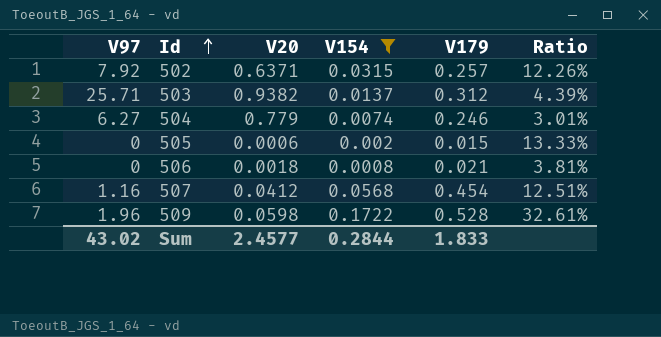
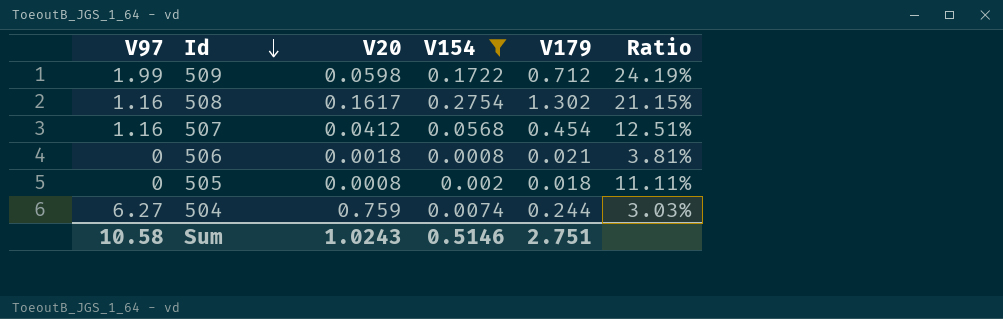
row order: Id ascending -> Id descending
row 502: 7.92 | 0.6371 | 0.0315 | 0.257 | 12.26% -> none
row 503: 25.71 | 0.9382 | 0.0137 | 0.312 | 4.39% -> none
509 | V97: 1.96 -> 1.99
509 | V179: 0.528 -> 0.712
509 | Ratio: 32.61% -> 24.19%
row 508: none -> 1.16 | 0.1617 | 0.2754 | 1.302 | 21.15%
505 | V20: 0.0006 -> 0.0008
505 | V179: 0.015 -> 0.018
505 | Ratio: 13.33% -> 11.11%
504 | V20: 0.779 -> 0.759
504 | V179: 0.246 -> 0.244
504 | Ratio: 3.01% -> 3.03%
Sum | V97: 43.02 -> 10.58
Sum | V20: 2.4577 -> 1.0243
Sum | V154: 0.2844 -> 0.5146
Sum | V179: 1.833 -> 2.751

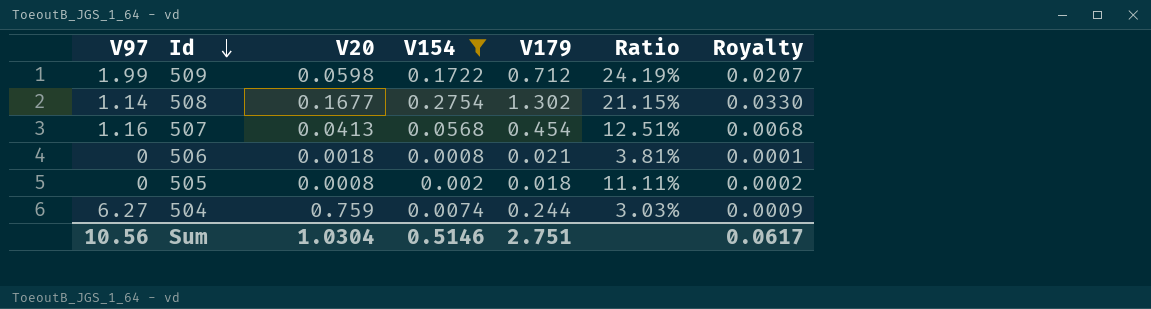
column Royalty | formula: none -> [V154] * 0.12
508 | V97: 1.16 -> 1.14
508 | V20: 0.1617 -> 0.1677
507 | V20: 0.0412 -> 0.0413
Sum | V97: 10.58 -> 10.56
Sum | V20: 1.0243 -> 1.0304

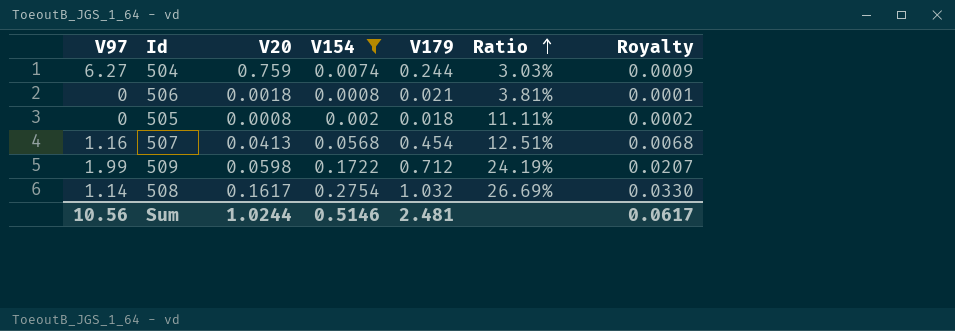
row order: Id descending -> Ratio ascending
508 | V20: 0.1677 -> 0.1617
508 | V179: 1.302 -> 1.032
508 | Ratio: 21.15% -> 26.69%
Sum | V20: 1.0304 -> 1.0244
Sum | V179: 2.751 -> 2.481

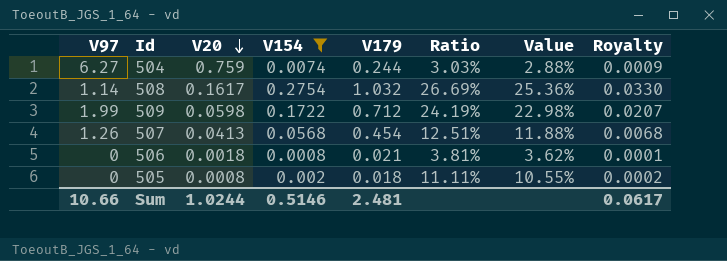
row order: Ratio ascending -> V20 descending
column Value | formula: none -> [Ratio] * 0.95
507 | V97: 1.16 -> 1.26
Sum | V97: 10.56 -> 10.66

